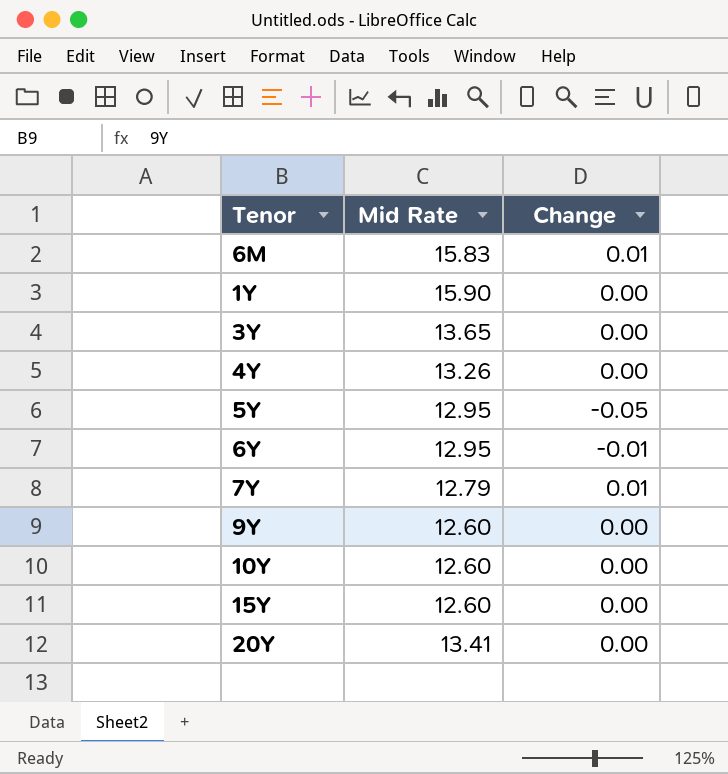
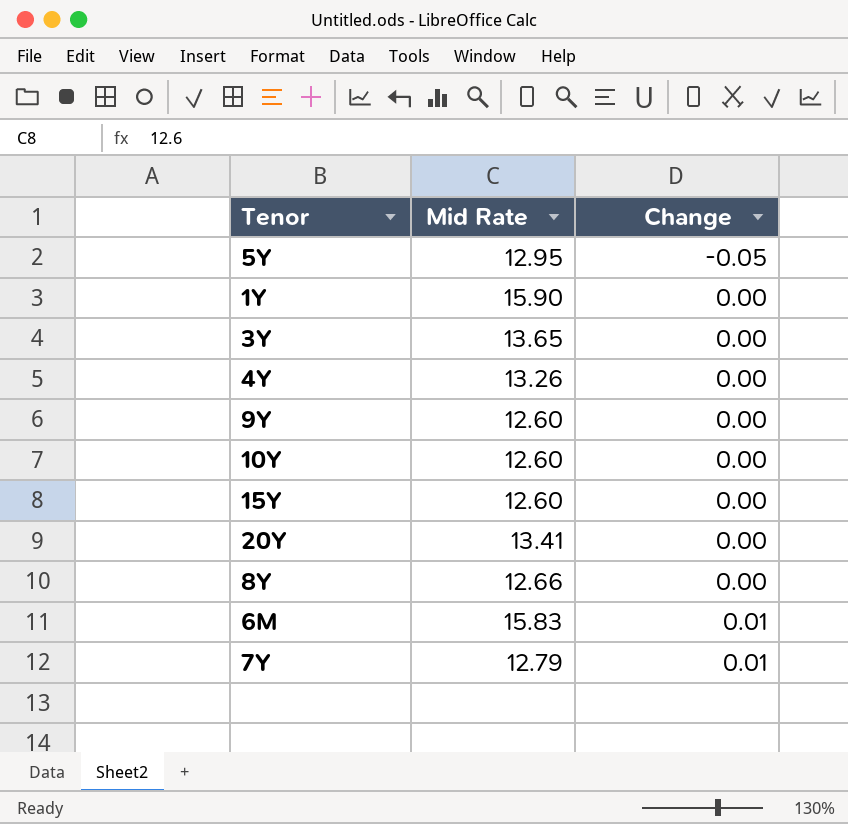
row order: none -> Change ascending
row 6Y: 12.95 | -0.01 -> none
row 8Y: none -> 12.66 | 0.00

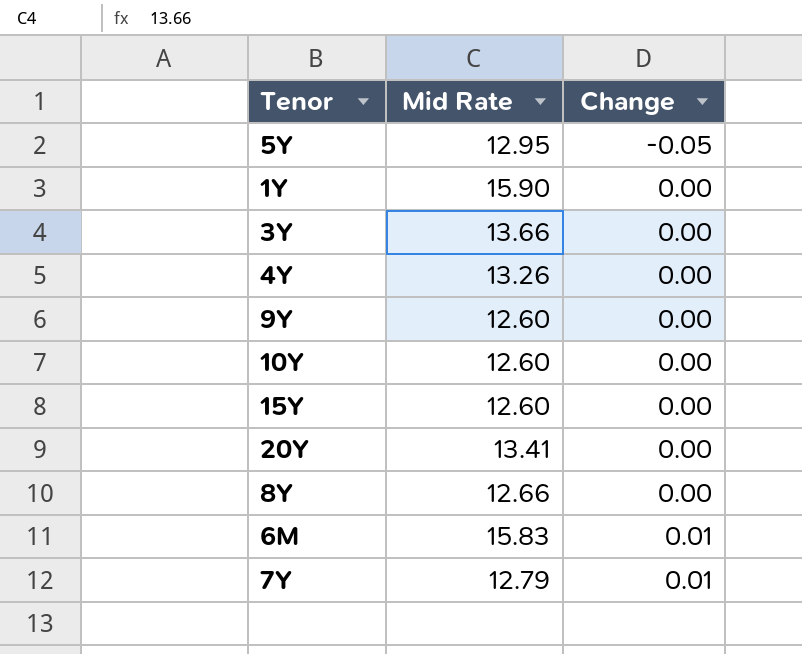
3Y | Mid Rate: 13.65 -> 13.66

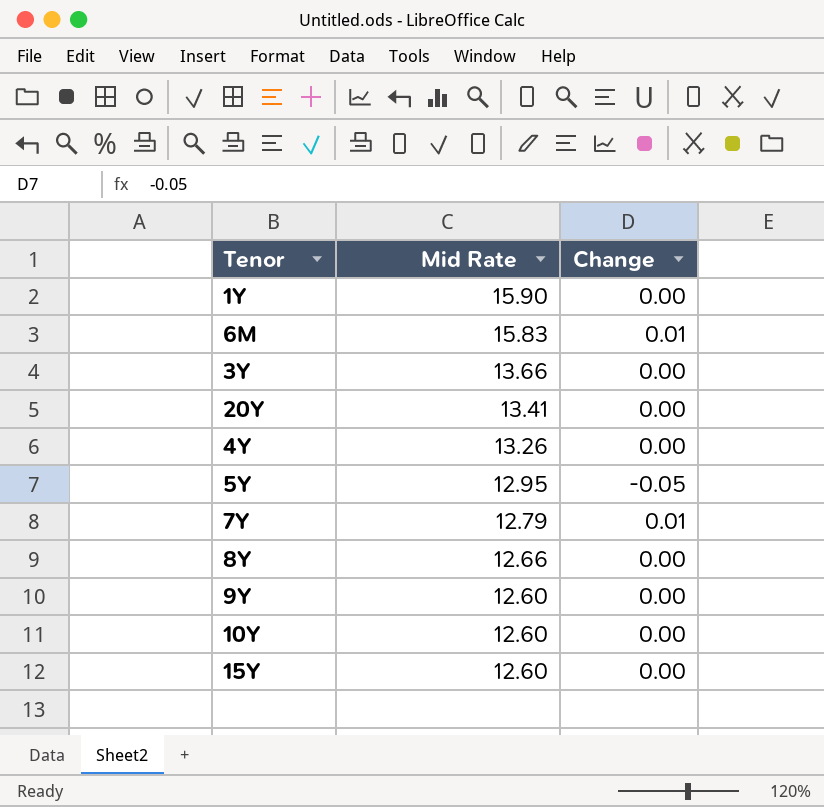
row order: Change ascending -> Mid Rate descending

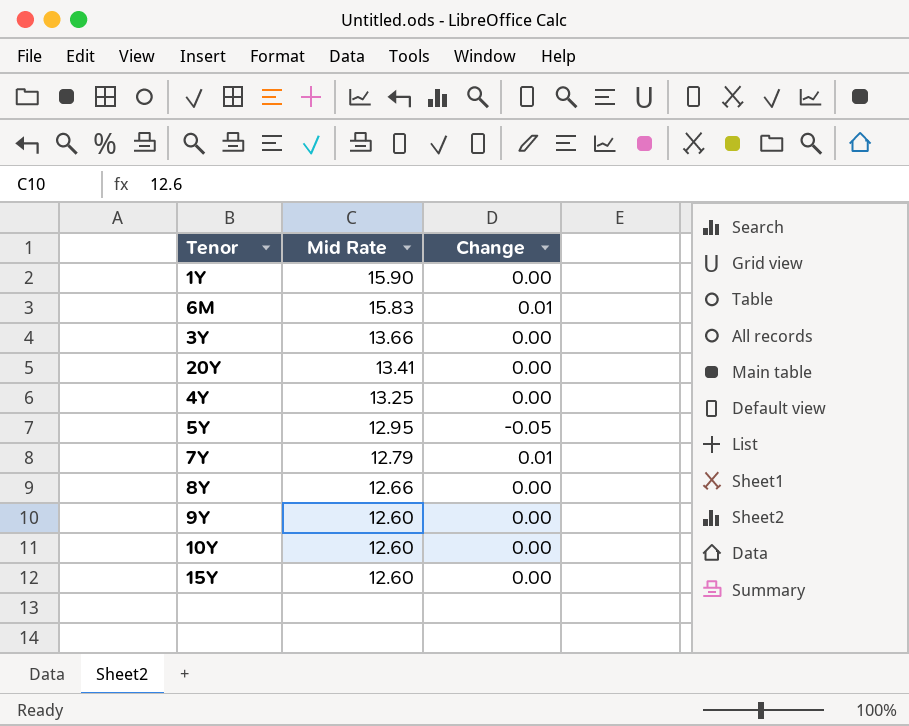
4Y | Mid Rate: 13.26 -> 13.25

